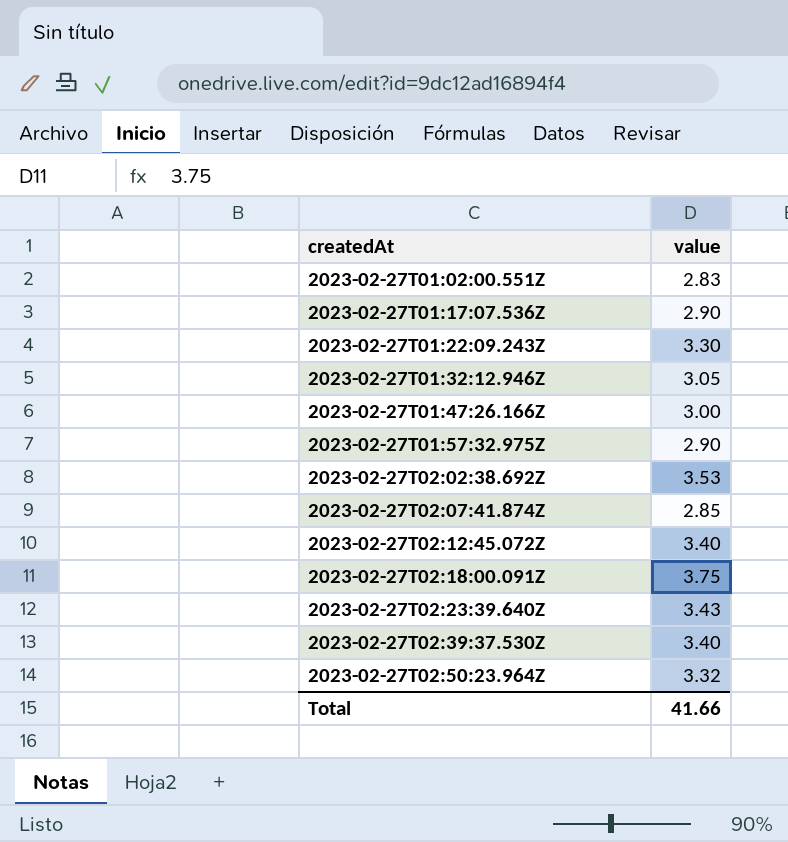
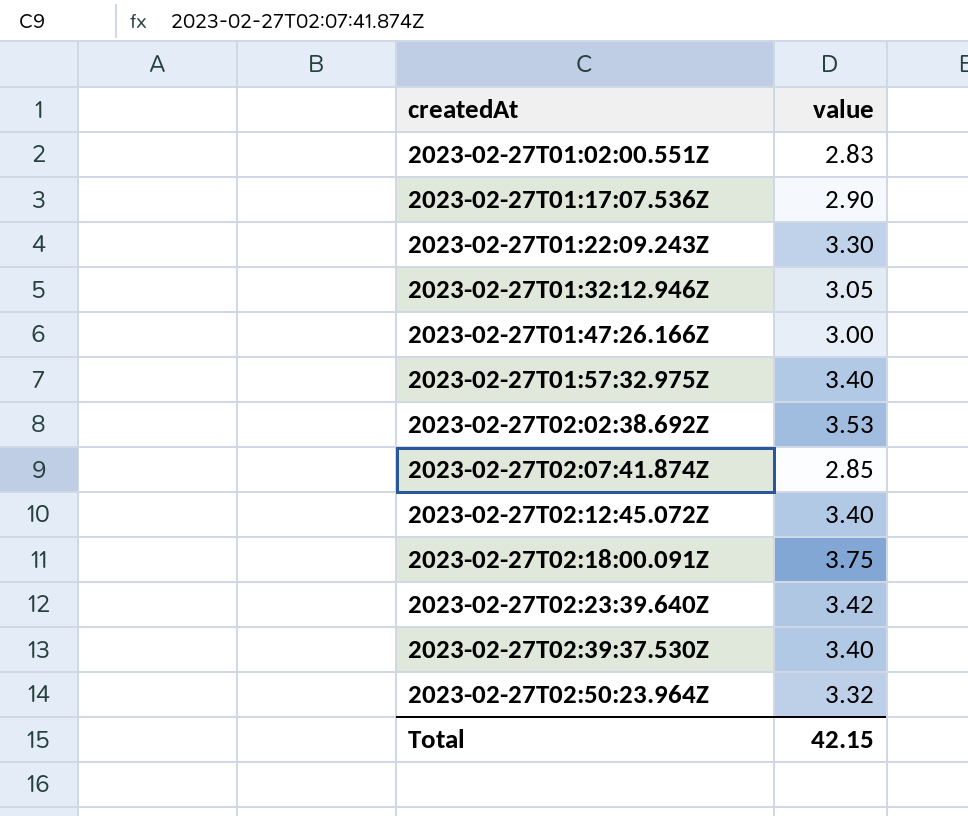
2023-02-27T01:57:32.975Z | value: 2.90 -> 3.40
2023-02-27T02:23:39.640Z | value: 3.43 -> 3.42
Total | value: 41.66 -> 42.15

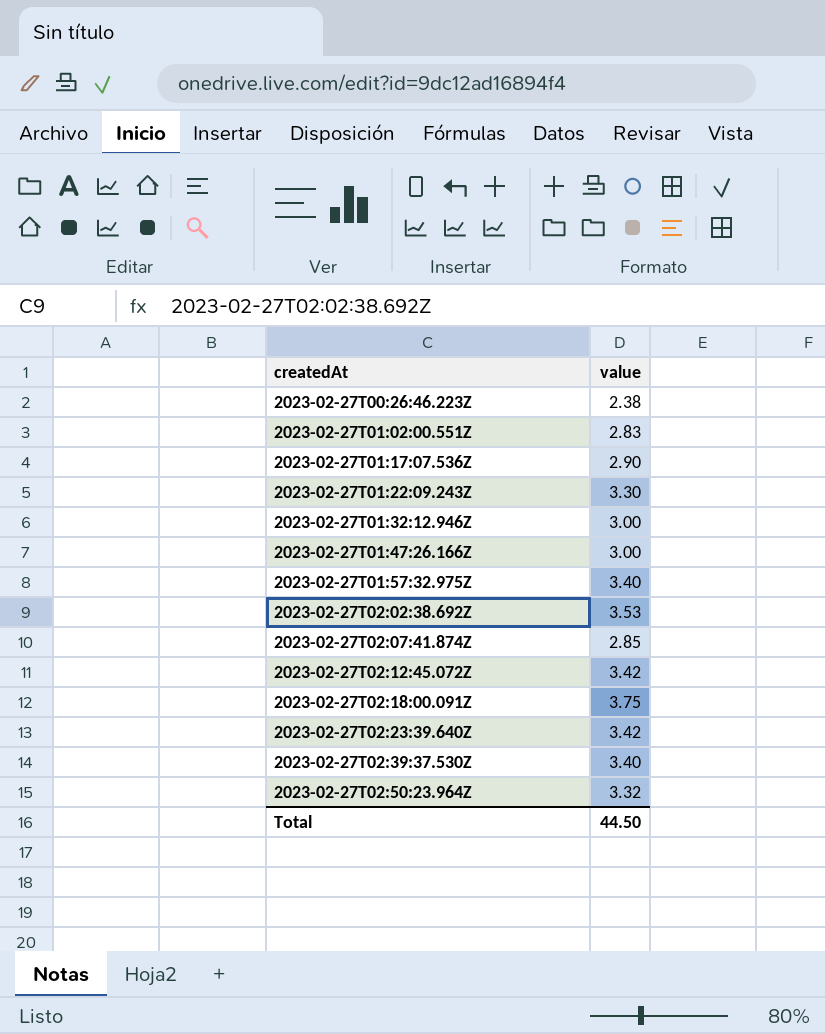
row 2023-02-27T00:26:46.223Z: none -> 2.38
2023-02-27T01:32:12.946Z | value: 3.05 -> 3.00
2023-02-27T02:12:45.072Z | value: 3.40 -> 3.42
Total | value: 42.15 -> 44.50

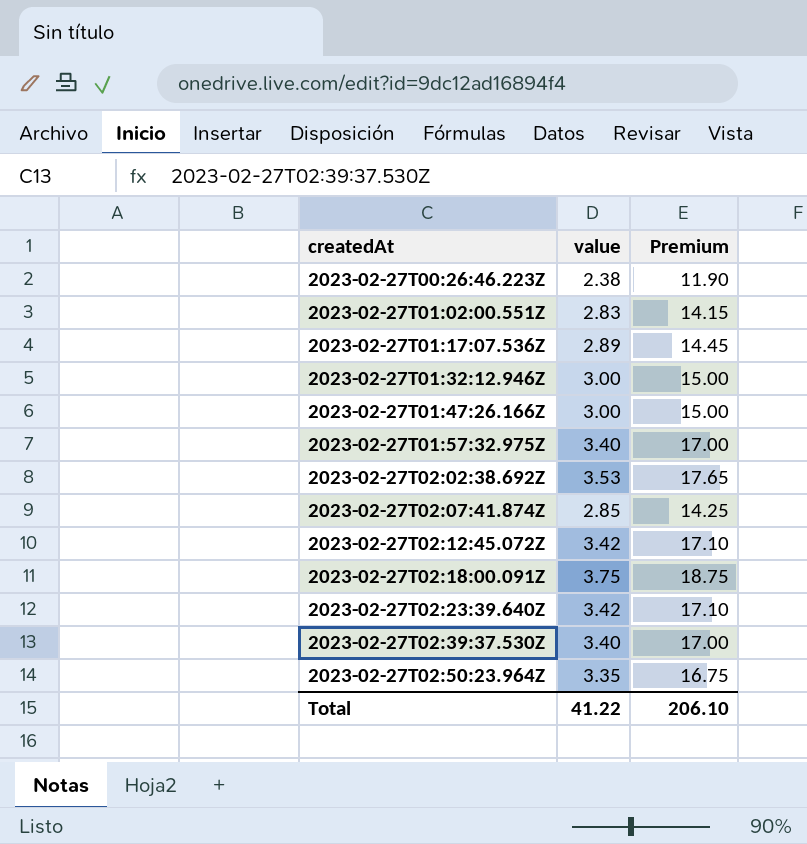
column Premium | formula: none -> [value] * 5
row 2023-02-27T01:22:09.243Z: 3.30 -> none
2023-02-27T01:17:07.536Z | value: 2.90 -> 2.89
2023-02-27T02:50:23.964Z | value: 3.32 -> 3.35
Total | value: 44.50 -> 41.22

